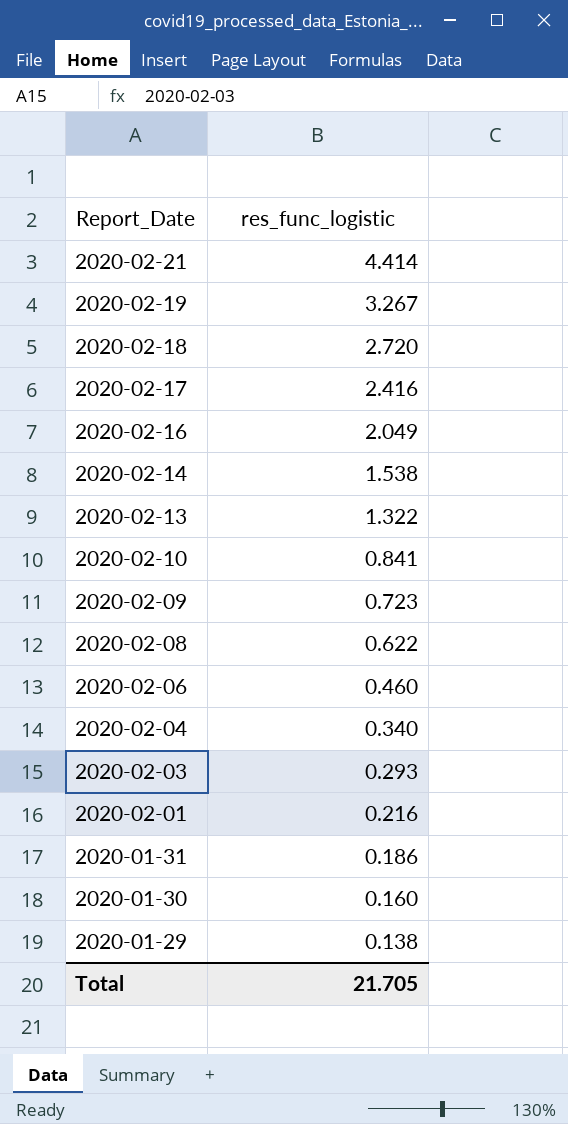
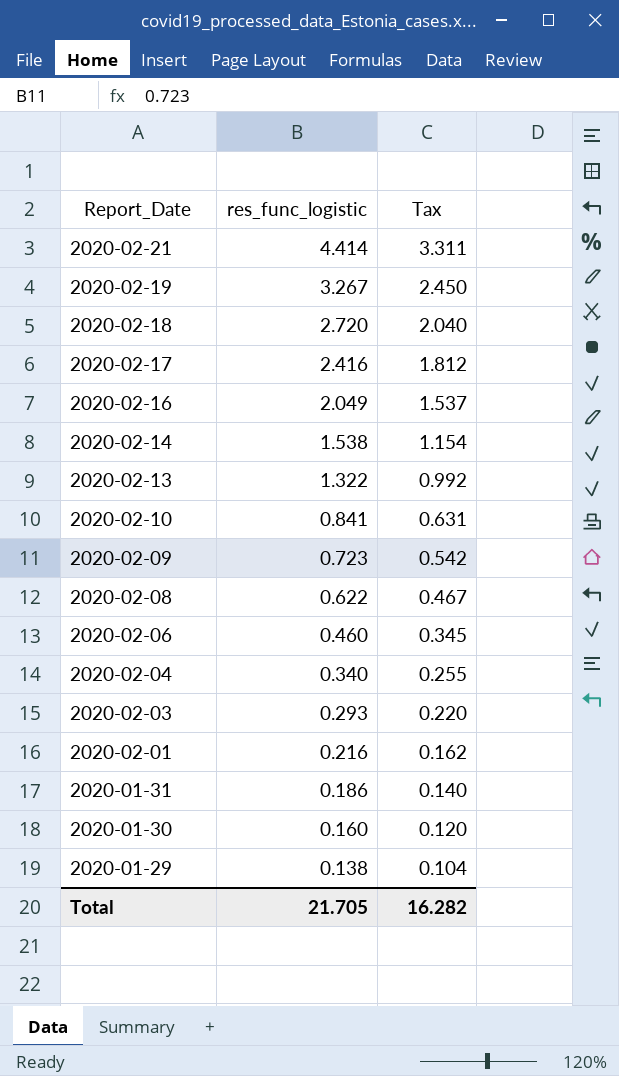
column Tax | formula: none -> [res_func_logistic] * 0.75

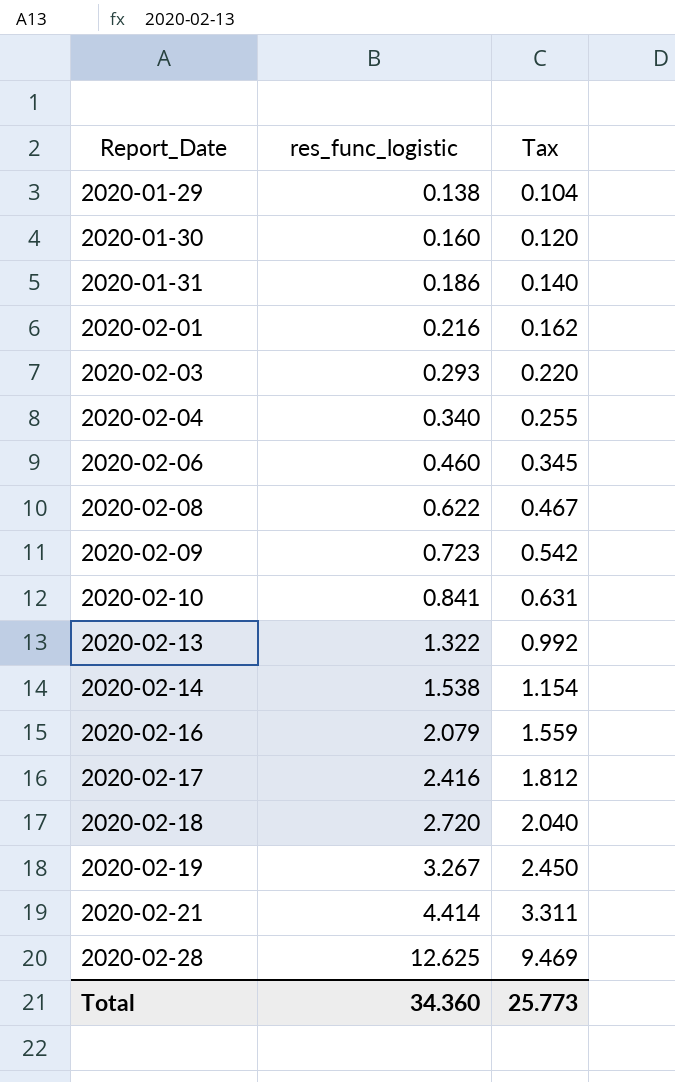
row order: Report_Date descending -> Report_Date ascending
2020-02-16 | res_func_logistic: 2.049 -> 2.079
2020-02-16 | Tax: 1.537 -> 1.559
row 2020-02-28: none -> 12.625 | 9.469
Total | res_func_logistic: 21.705 -> 34.360
Total | Tax: 16.282 -> 25.773

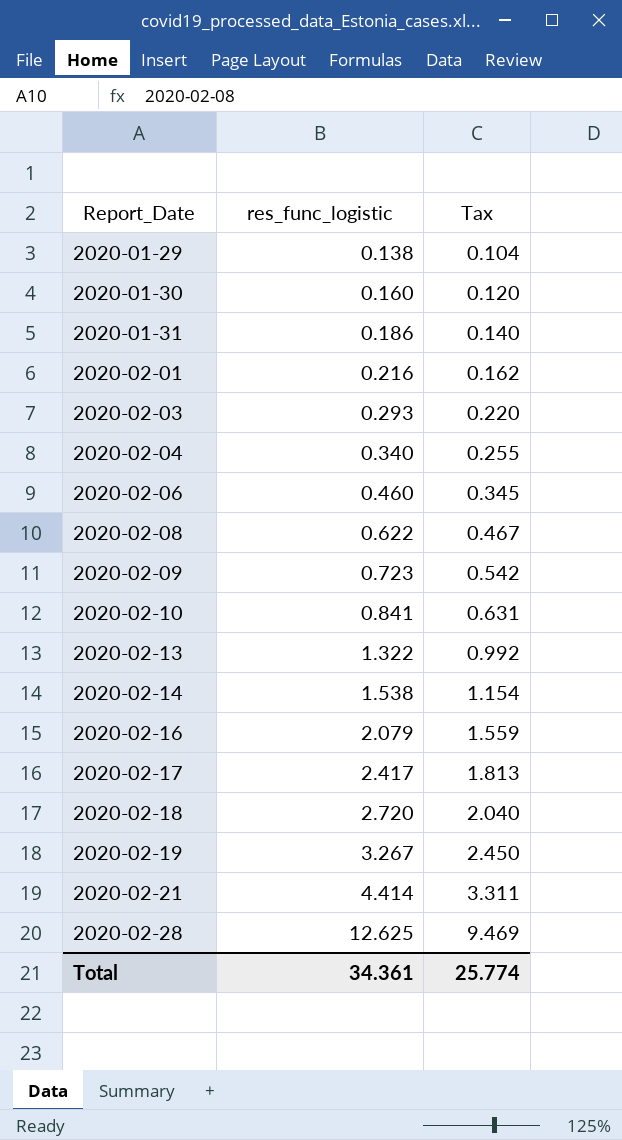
2020-02-17 | res_func_logistic: 2.416 -> 2.417
2020-02-17 | Tax: 1.812 -> 1.813
Total | res_func_logistic: 34.360 -> 34.361
Total | Tax: 25.773 -> 25.774

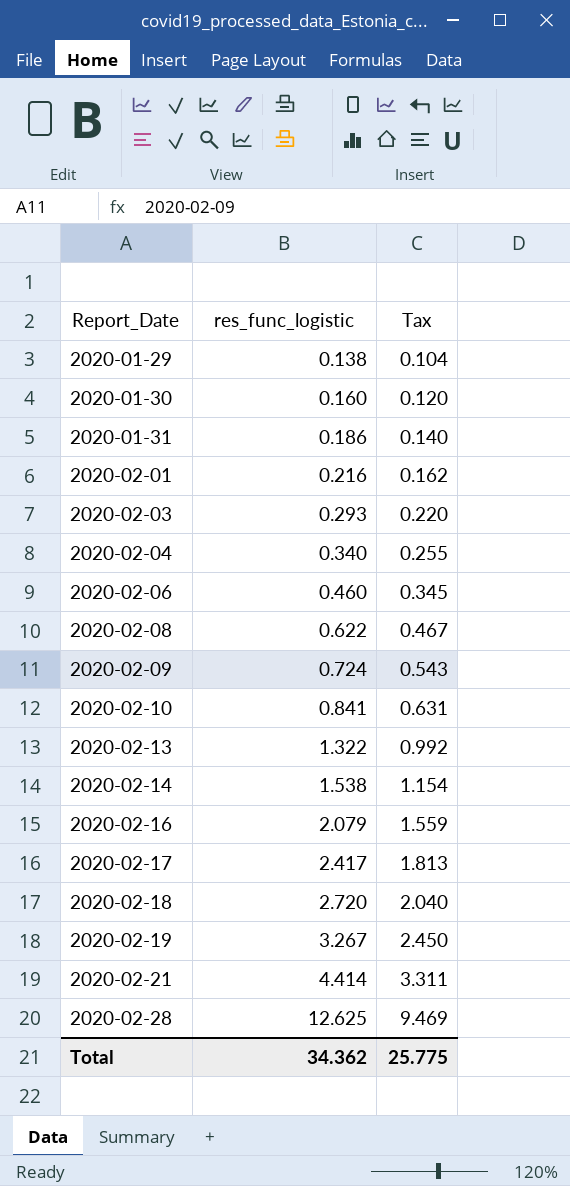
2020-02-09 | res_func_logistic: 0.723 -> 0.724
2020-02-09 | Tax: 0.542 -> 0.543
Total | res_func_logistic: 34.361 -> 34.362
Total | Tax: 25.774 -> 25.775

